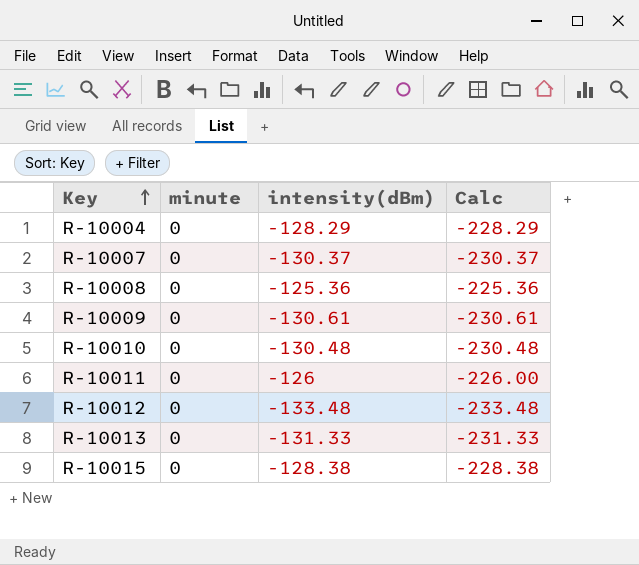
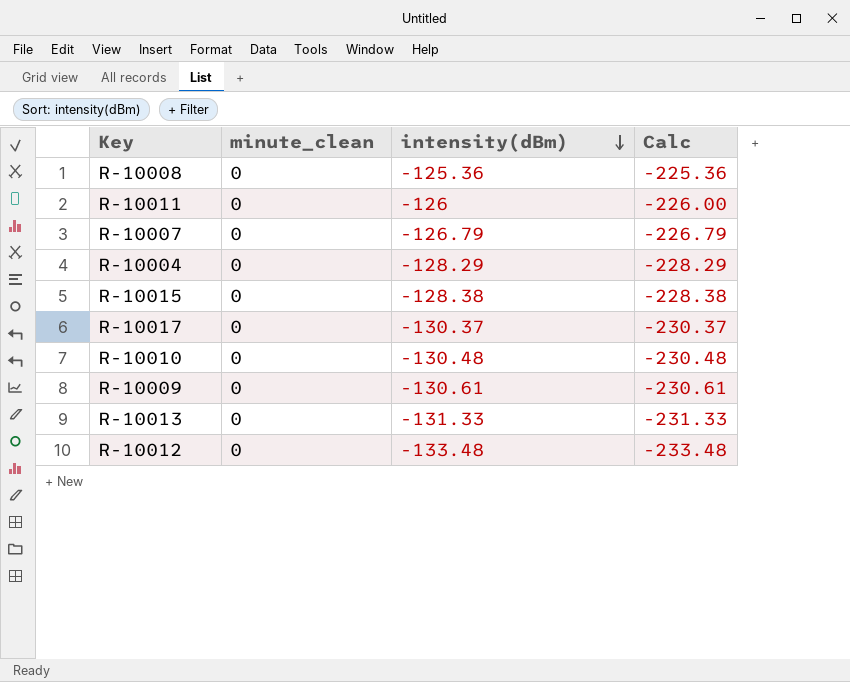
row order: Key ascending -> intensity(dBm) descending
column name: minute -> minute_clean
R-10007 | intensity(dBm): -130.37 -> -126.79
R-10007 | Calc: -230.37 -> -226.79
row R-10017: none -> 0 | -130.37 | -230.37

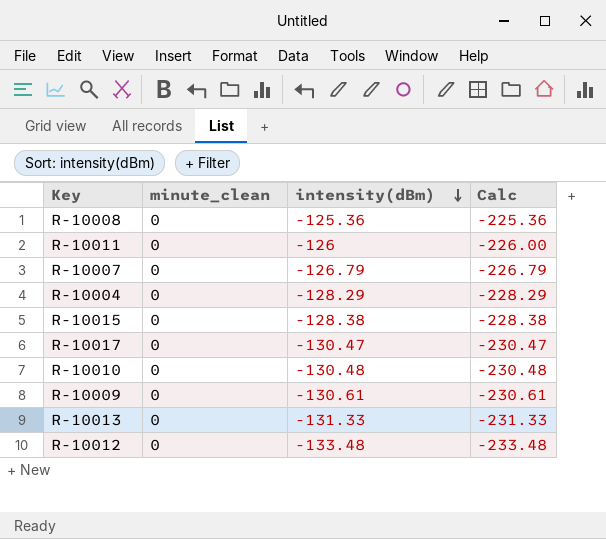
R-10017 | intensity(dBm): -130.37 -> -130.47
R-10017 | Calc: -230.37 -> -230.47

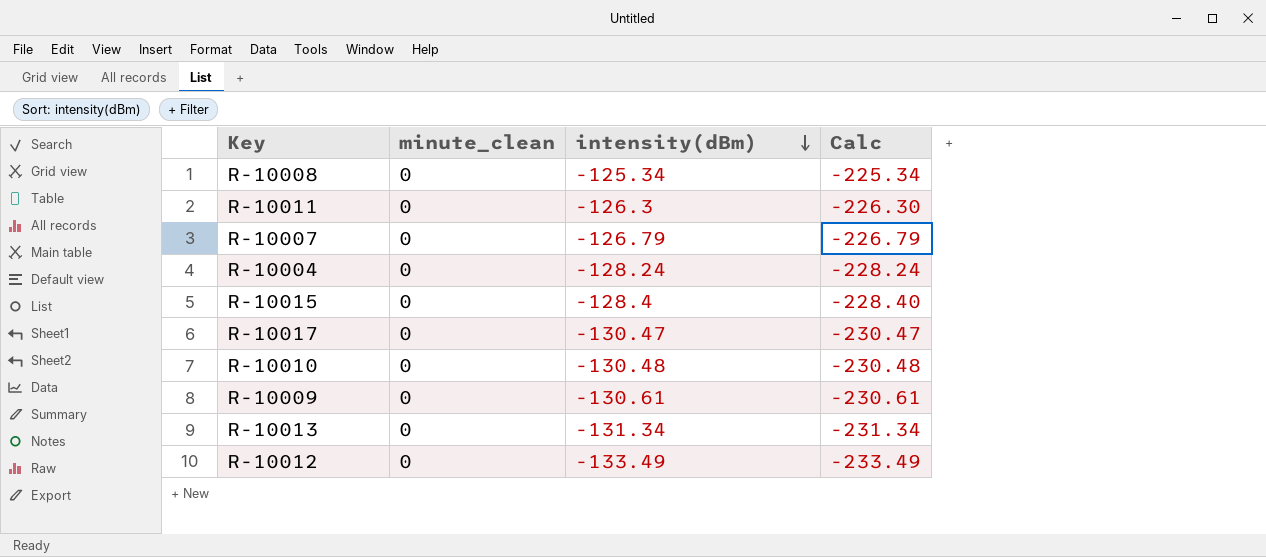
R-10008 | intensity(dBm): -125.36 -> -125.34
R-10008 | Calc: -225.36 -> -225.34
R-10011 | intensity(dBm): -126 -> -126.3
R-10011 | Calc: -226.00 -> -226.30
R-10004 | intensity(dBm): -128.29 -> -128.24
R-10004 | Calc: -228.29 -> -228.24
R-10015 | intensity(dBm): -128.38 -> -128.4
R-10015 | Calc: -228.38 -> -228.40
R-10013 | intensity(dBm): -131.33 -> -131.34
R-10013 | Calc: -231.33 -> -231.34
R-10012 | intensity(dBm): -133.48 -> -133.49
R-10012 | Calc: -233.48 -> -233.49

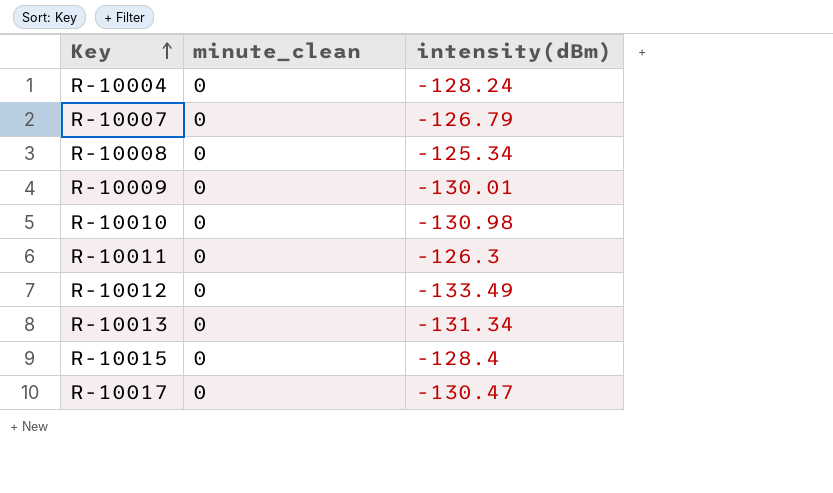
row order: intensity(dBm) descending -> Key ascending
column Calc | formula: [intensity(dBm)] - 100 -> none
R-10009 | intensity(dBm): -130.61 -> -130.01
R-10010 | intensity(dBm): -130.48 -> -130.98

